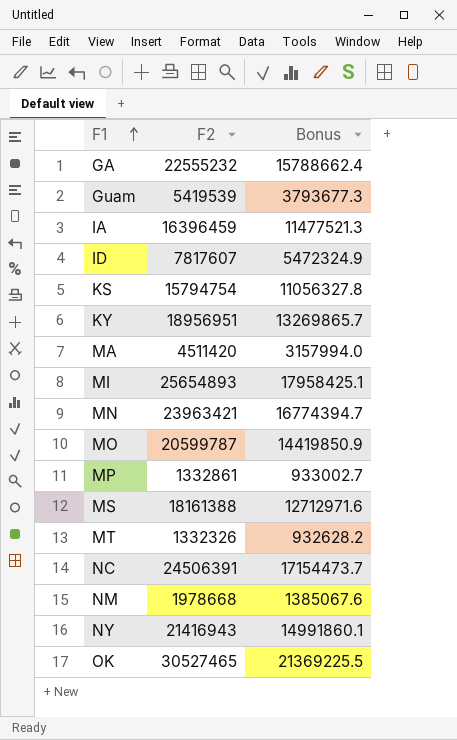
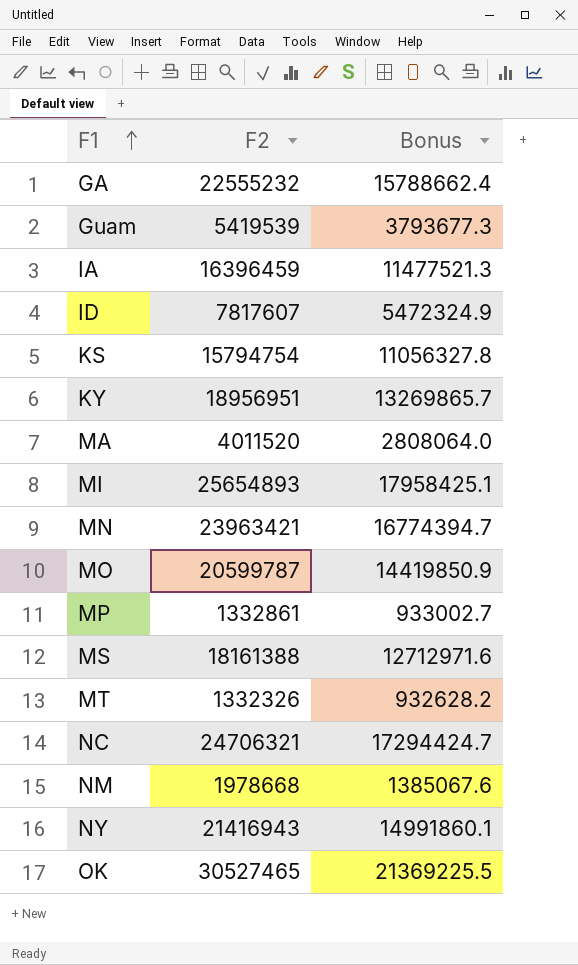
MA | F2: 4511420 -> 4011520
MA | Bonus: 3157994.0 -> 2808064.0
NC | F2: 24506391 -> 24706321
NC | Bonus: 17154473.7 -> 17294424.7

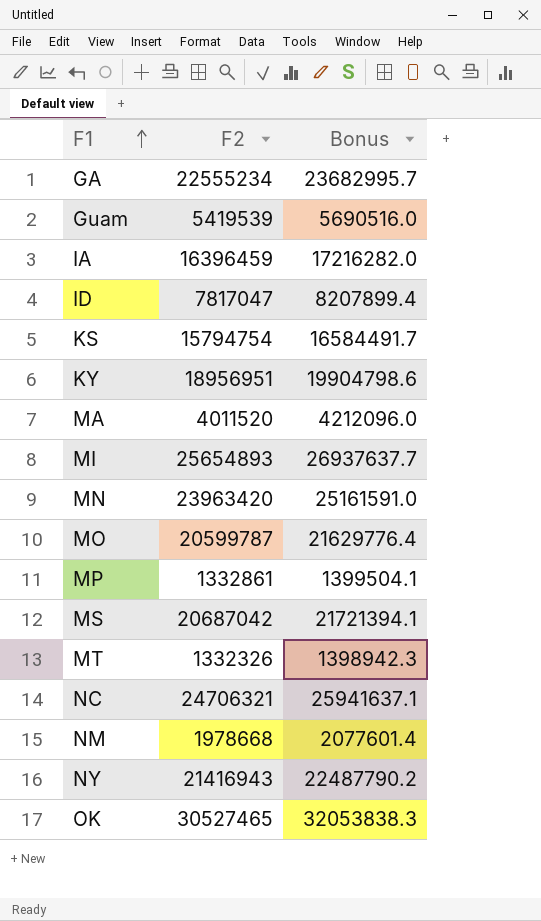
column Bonus | formula: [F2] * 0.7 -> [F2] * 1.05
GA | F2: 22555232 -> 22555234
ID | F2: 7817607 -> 7817047
MN | F2: 23963421 -> 23963420
MS | F2: 18161388 -> 20687042

